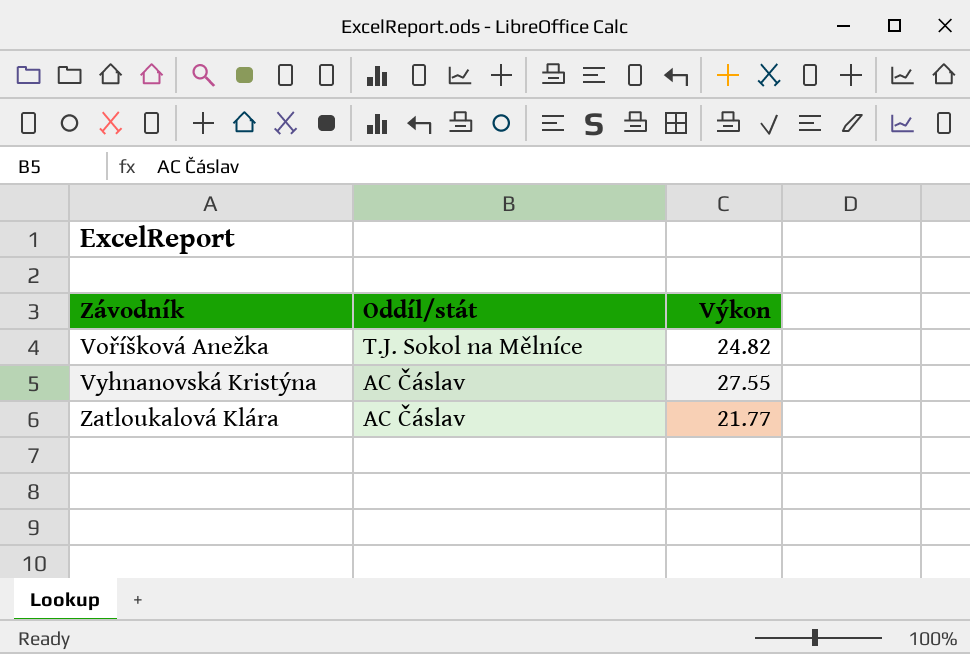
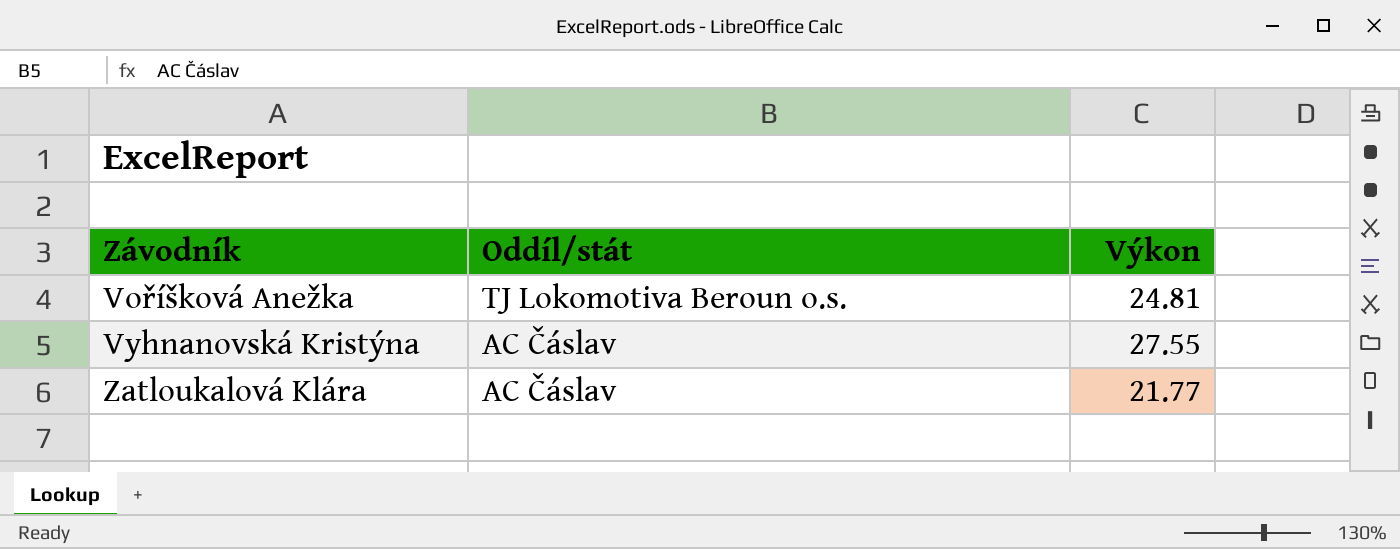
Voříšková Anežka | Oddíl/stát: T.J. Sokol na Mělníce -> TJ Lokomotiva Beroun o.s.
Voříšková Anežka | Výkon: 24.82 -> 24.81

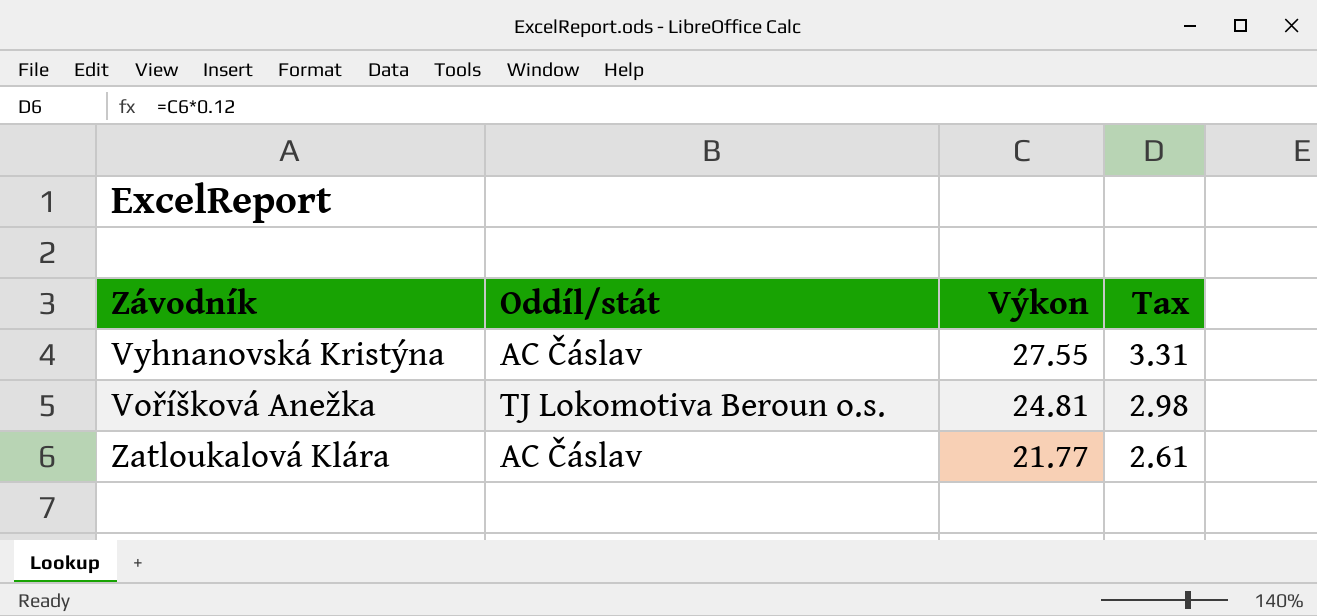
row order: Závodník ascending -> Výkon descending
column Tax | formula: none -> [Výkon] * 0.12

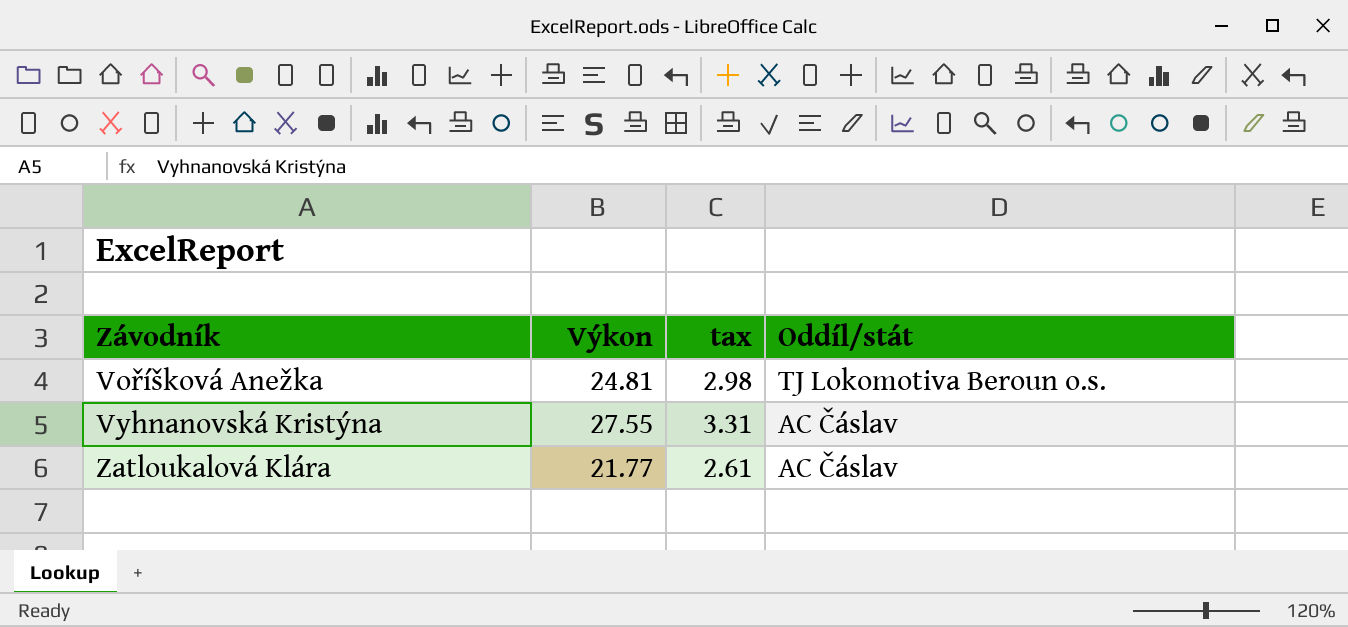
row order: Výkon descending -> Závodník ascending
column name: Tax -> tax
column Oddíl/stát | position: 2 -> 4

